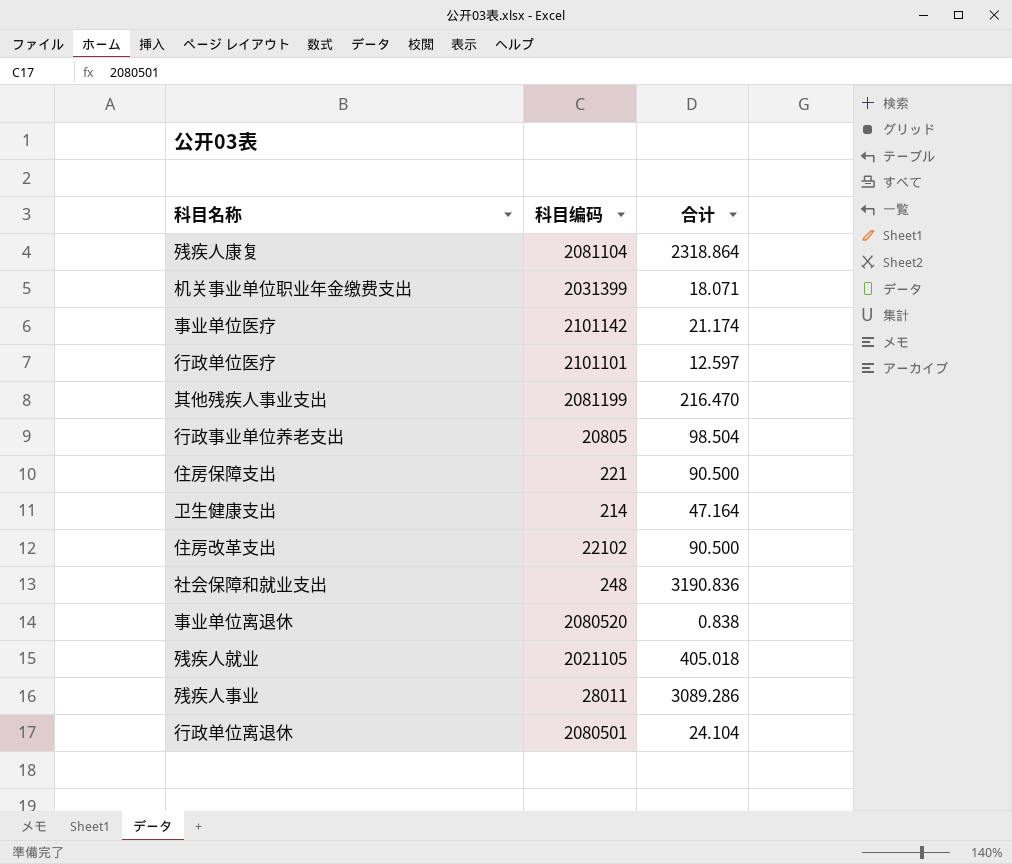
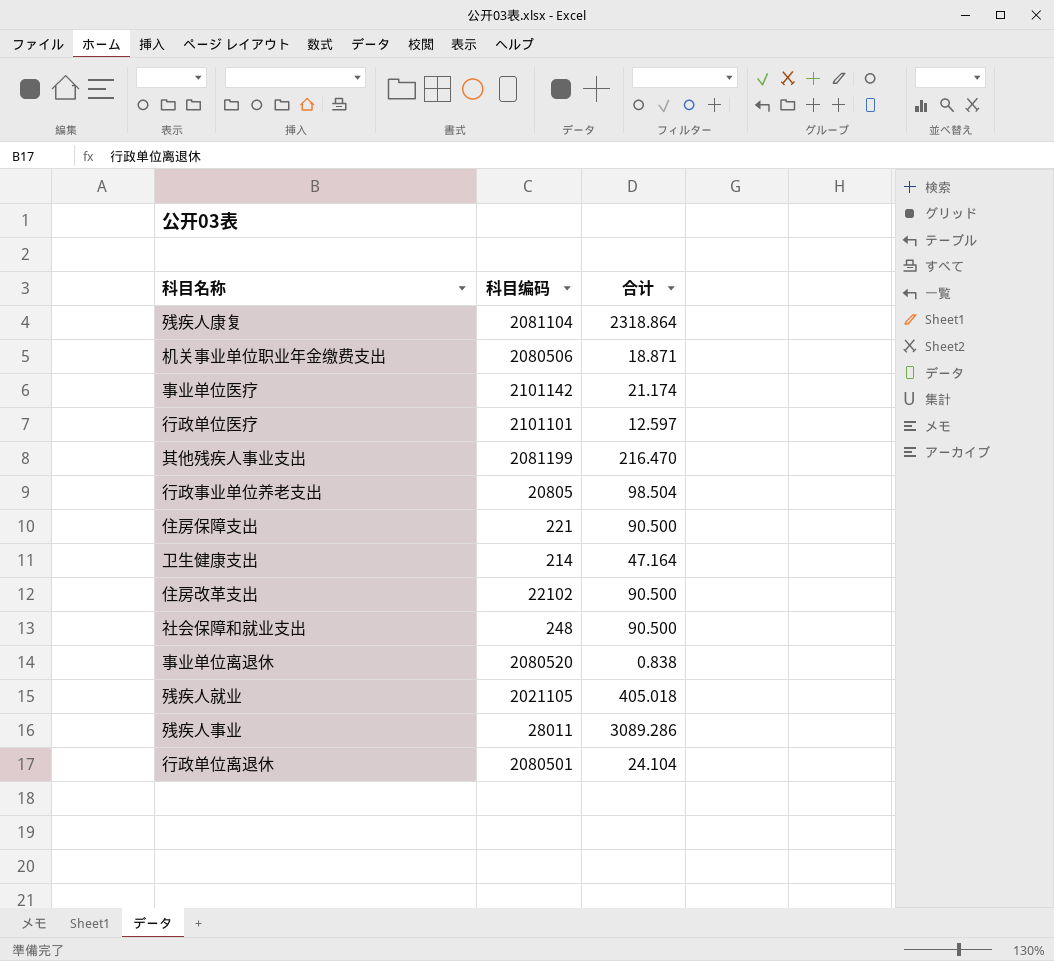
机关事业单位职业年金缴费支出 | 科目编码: 2031399 -> 2080506
机关事业单位职业年金缴费支出 | 合计: 18.071 -> 18.871
社会保障和就业支出 | 合计: 3190.836 -> 90.500

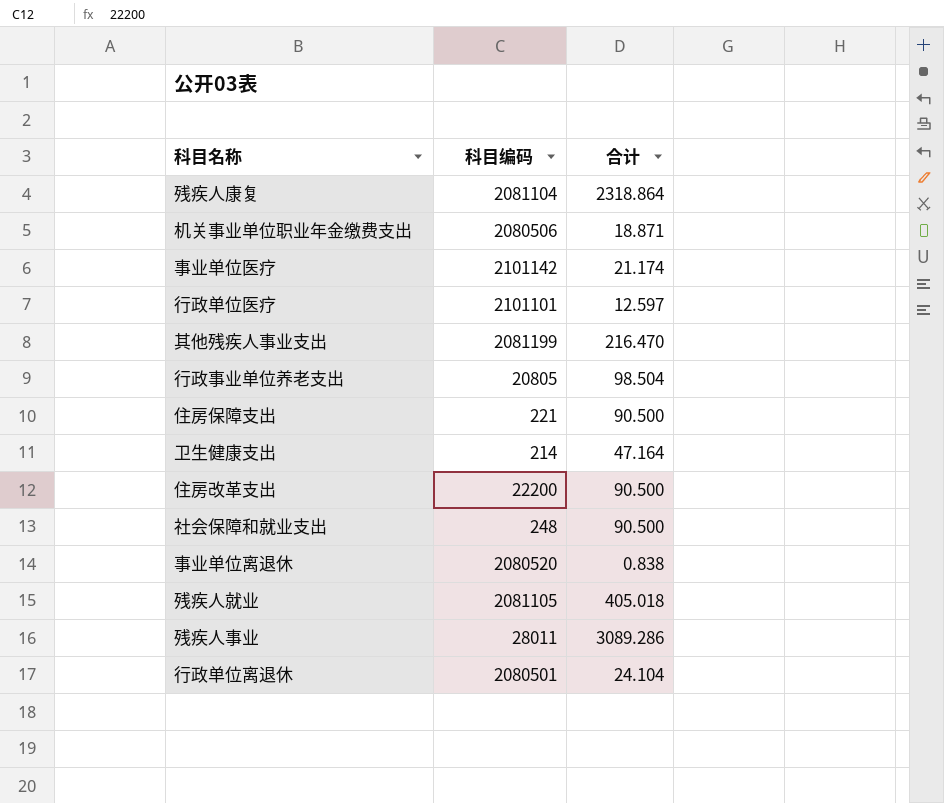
住房改革支出 | 科目编码: 22102 -> 22200
残疾人就业 | 科目编码: 2021105 -> 2081105

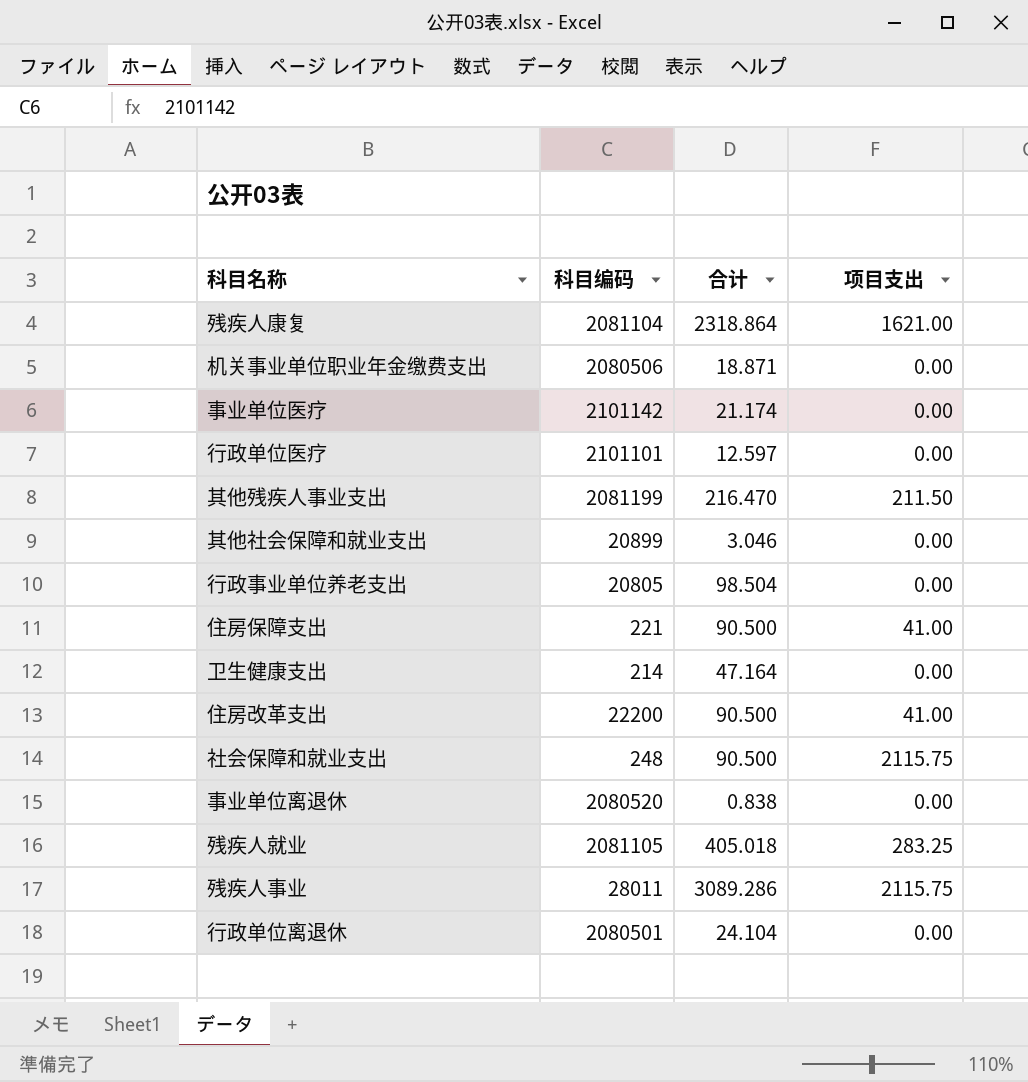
column 项目支出 | position: none -> 4
row 其他社会保障和就业支出: none -> 20899 | 3.046 | 0.00

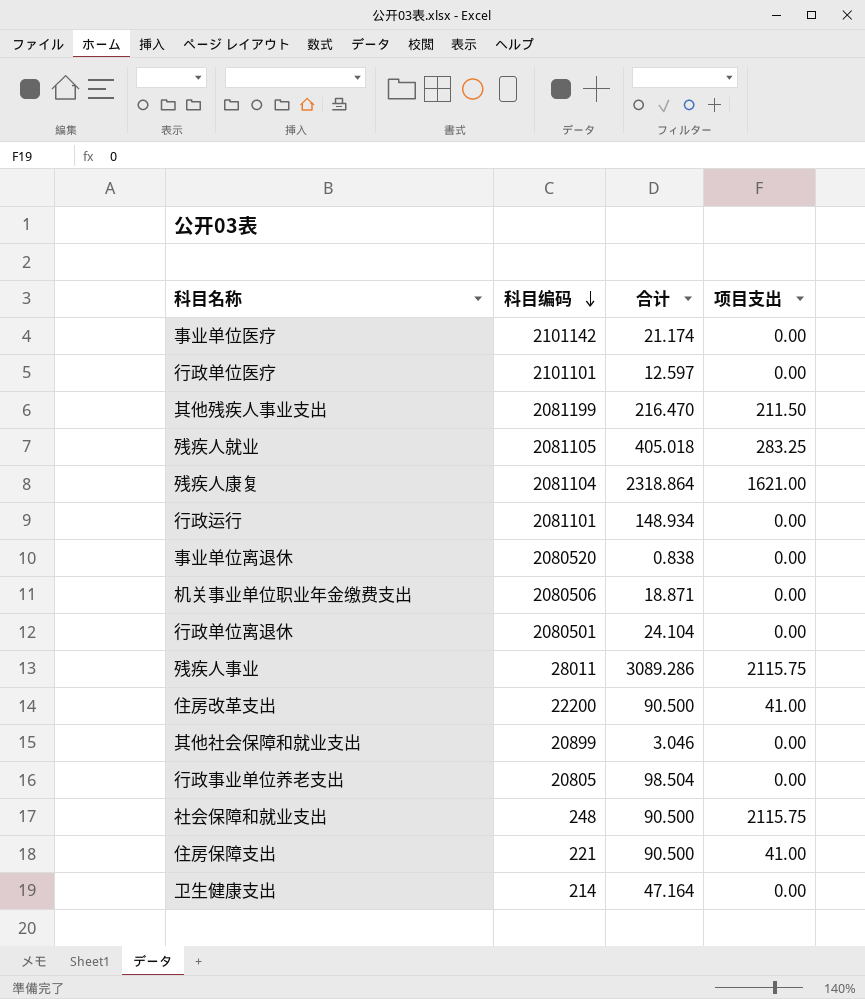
row order: none -> 科目编码 descending
row 行政运行: none -> 2081101 | 148.934 | 0.00

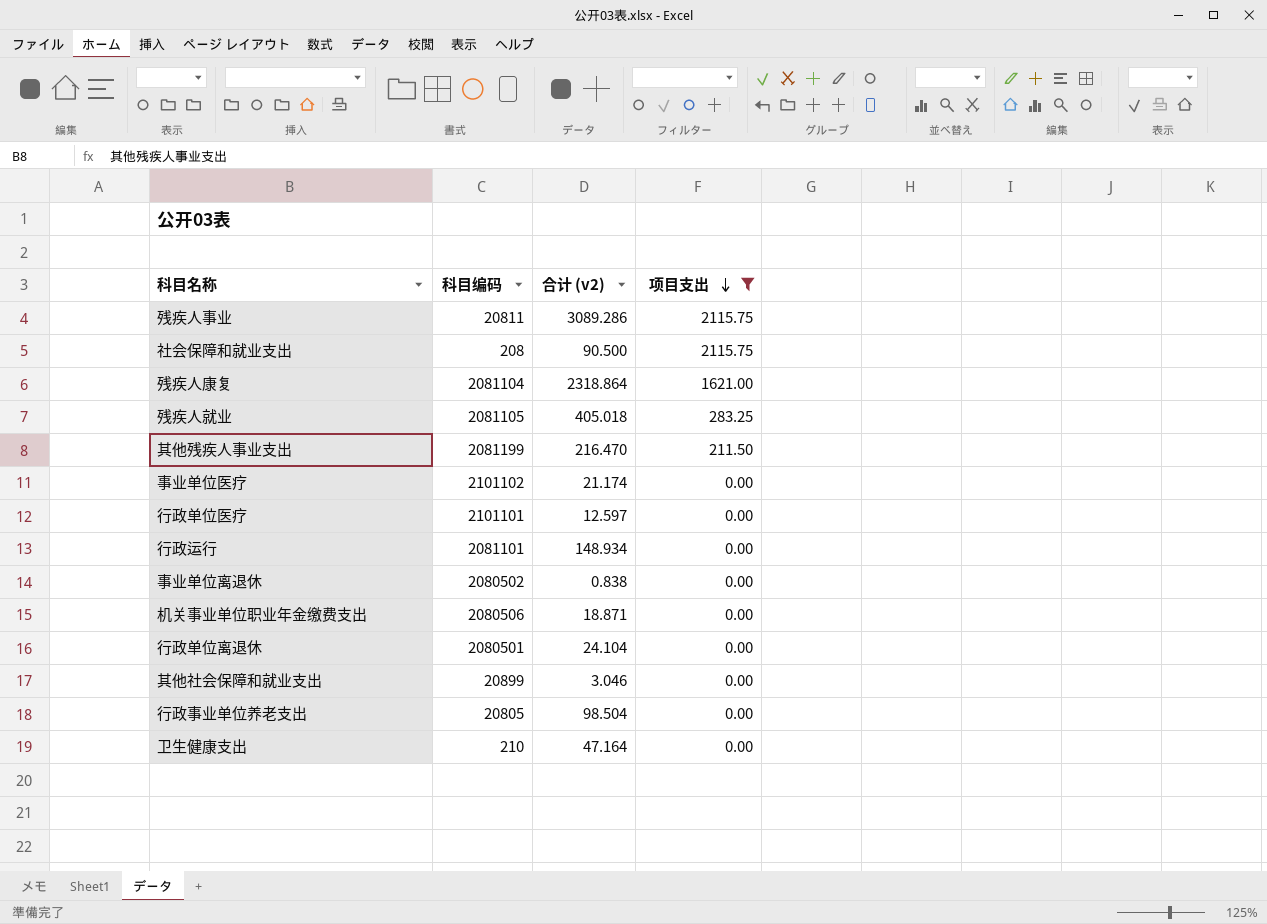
filter: none -> 项目支出 != 41.00
row order: 科目编码 descending -> 项目支出 descending
column name: 合计 -> 合计 (v2)
残疾人事业 | 科目编码: 28011 -> 20811
社会保障和就业支出 | 科目编码: 248 -> 208
事业单位医疗 | 科目编码: 2101142 -> 2101102
事业单位离退休 | 科目编码: 2080520 -> 2080502
卫生健康支出 | 科目编码: 214 -> 210

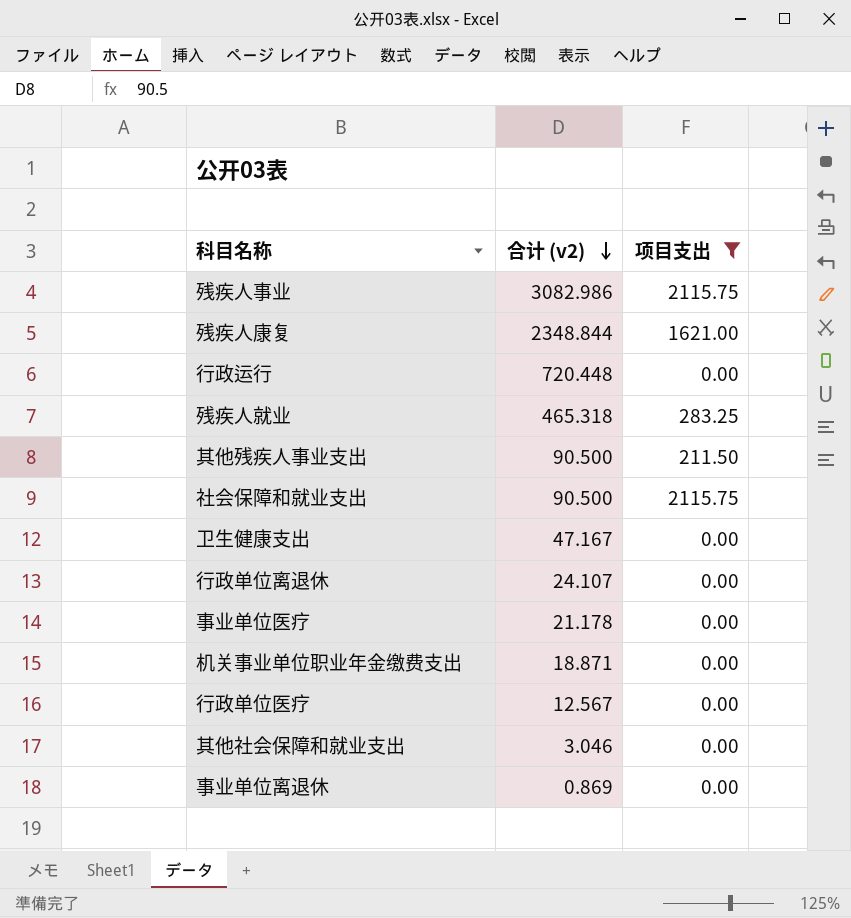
row order: 项目支出 descending -> 合计 (v2) descending
column 科目编码 | position: 2 -> none
row 行政事业单位养老支出: 20805 | 98.504 | 0.00 -> none
残疾人事业 | 合计 (v2): 3089.286 -> 3082.986
残疾人康复 | 合计 (v2): 2318.864 -> 2348.844
行政运行 | 合计 (v2): 148.934 -> 720.448
残疾人就业 | 合计 (v2): 405.018 -> 465.318
其他残疾人事业支出 | 合计 (v2): 216.470 -> 90.500
卫生健康支出 | 合计 (v2): 47.164 -> 47.167
行政单位离退休 | 合计 (v2): 24.104 -> 24.107
事业单位医疗 | 合计 (v2): 21.174 -> 21.178
行政单位医疗 | 合计 (v2): 12.597 -> 12.567
事业单位离退休 | 合计 (v2): 0.838 -> 0.869

